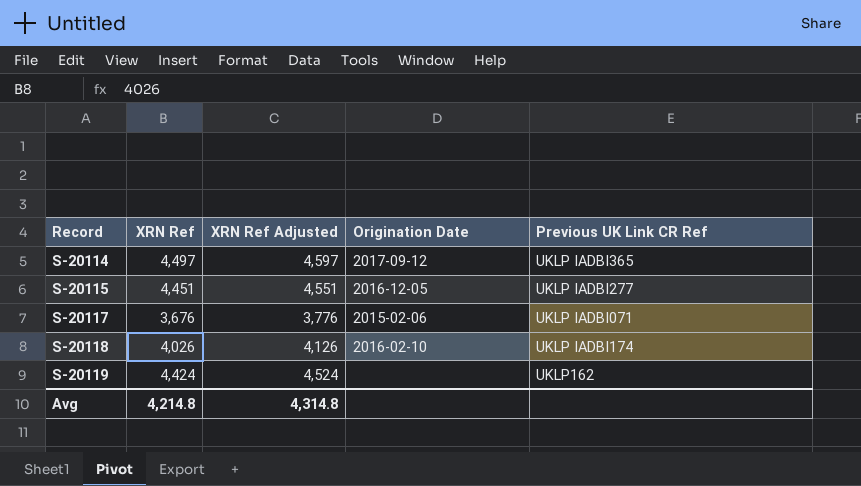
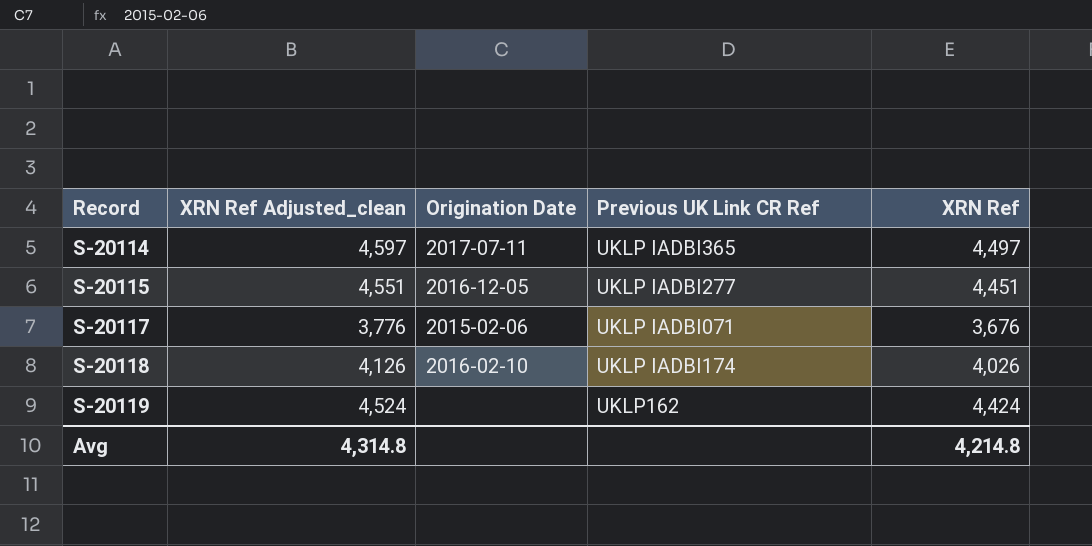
column name: XRN Ref Adjusted -> XRN Ref Adjusted_clean
column XRN Ref | position: 2 -> 5
S-20114 | Origination Date: 2017-09-12 -> 2017-07-11

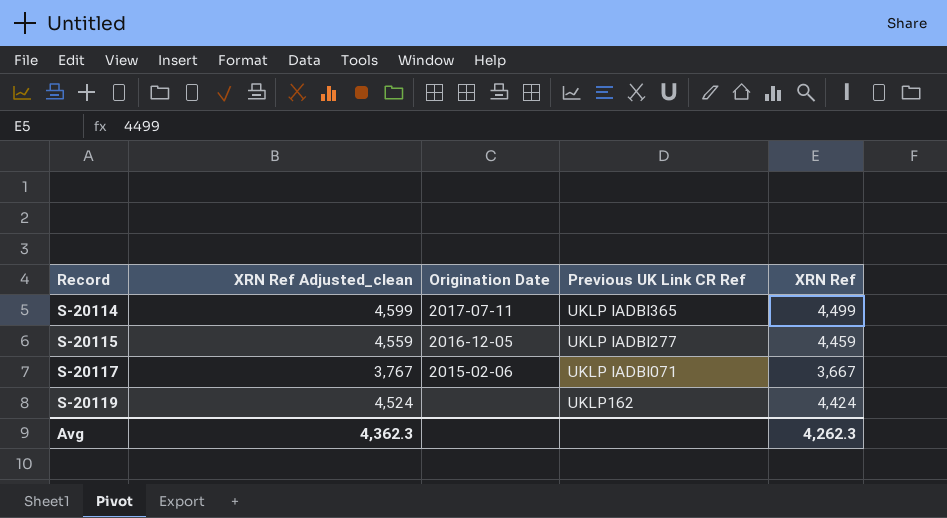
row S-20118: 4,126 | 2016-02-10 | UKLP IADBI174 | 4,026 -> none
S-20114 | XRN Ref Adjusted_clean: 4,597 -> 4,599
S-20114 | XRN Ref: 4,497 -> 4,499
S-20115 | XRN Ref Adjusted_clean: 4,551 -> 4,559
S-20115 | XRN Ref: 4,451 -> 4,459
S-20117 | XRN Ref Adjusted_clean: 3,776 -> 3,767
S-20117 | XRN Ref: 3,676 -> 3,667
Avg | XRN Ref Adjusted_clean: 4,314.8 -> 4,362.3
Avg | XRN Ref: 4,214.8 -> 4,262.3

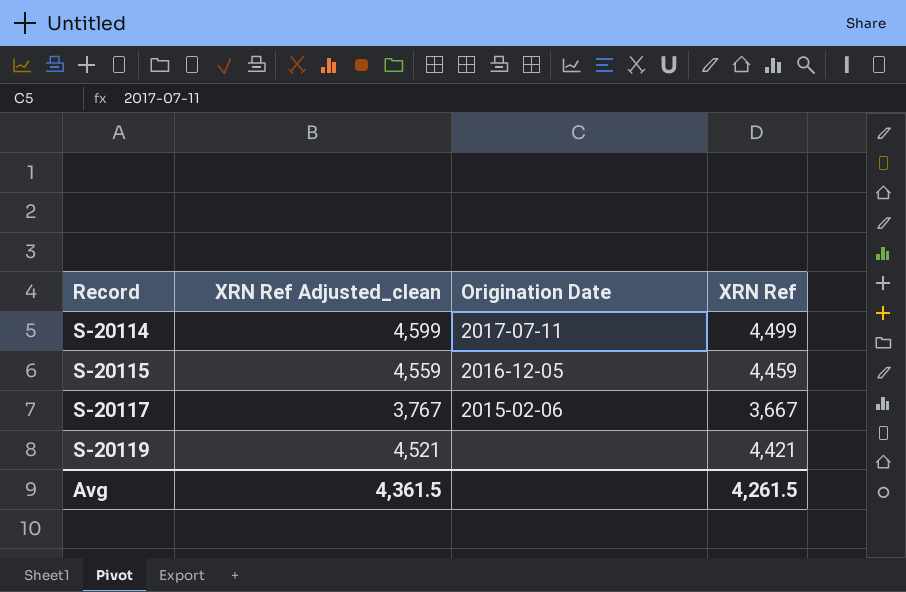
column Previous UK Link CR Ref | position: 4 -> none
S-20119 | XRN Ref Adjusted_clean: 4,524 -> 4,521
S-20119 | XRN Ref: 4,424 -> 4,421
Avg | XRN Ref Adjusted_clean: 4,362.3 -> 4,361.5
Avg | XRN Ref: 4,262.3 -> 4,261.5

